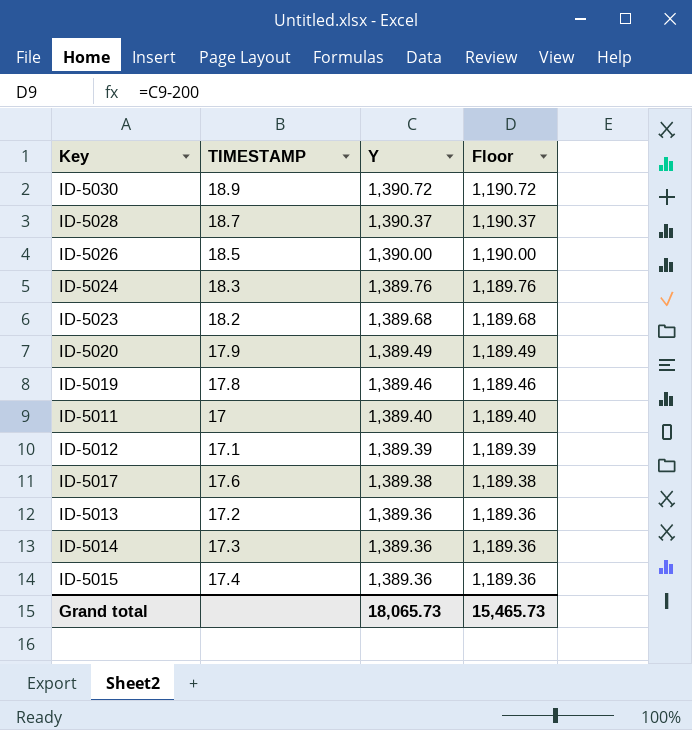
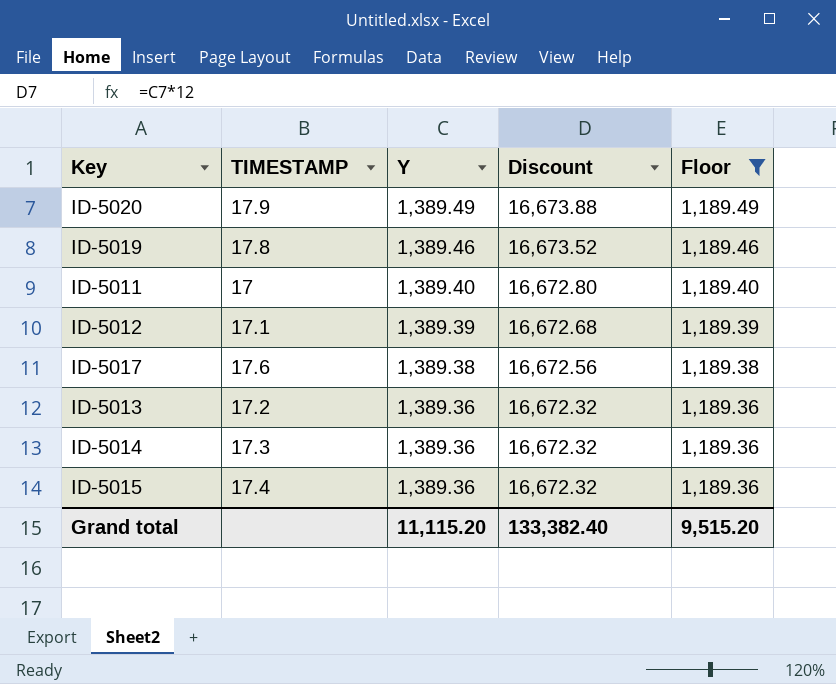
filter: none -> Floor <= 1,189.49
column Discount | formula: none -> [Y] * 12
Grand total | Y: 18,065.73 -> 11,115.20
Grand total | Floor: 15,465.73 -> 9,515.20

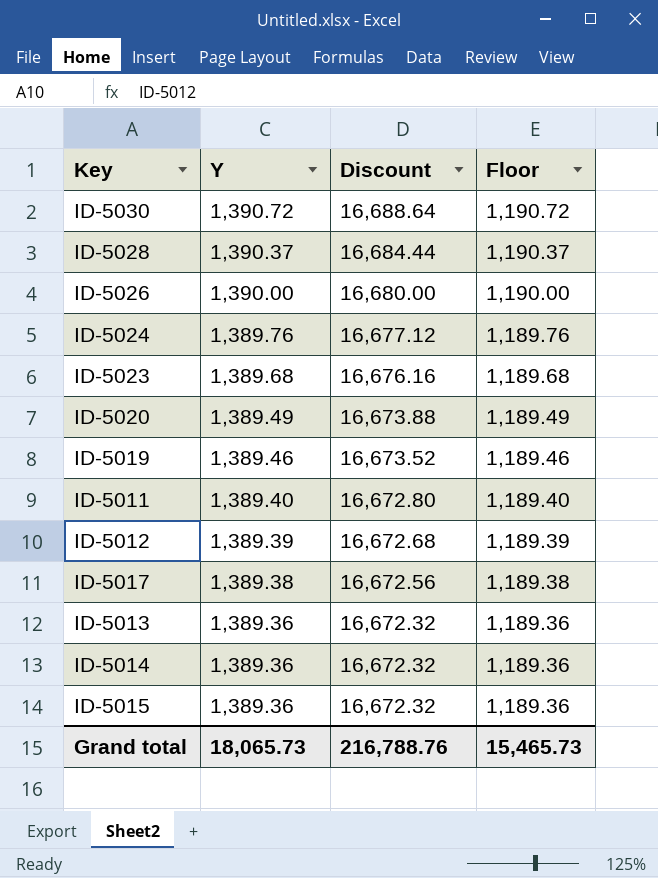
filter: Floor <= 1,189.49 -> none
column TIMESTAMP | position: 2 -> none
Grand total | Y: 11,115.20 -> 18,065.73
Grand total | Discount: 133,382.40 -> 216,788.76
Grand total | Floor: 9,515.20 -> 15,465.73

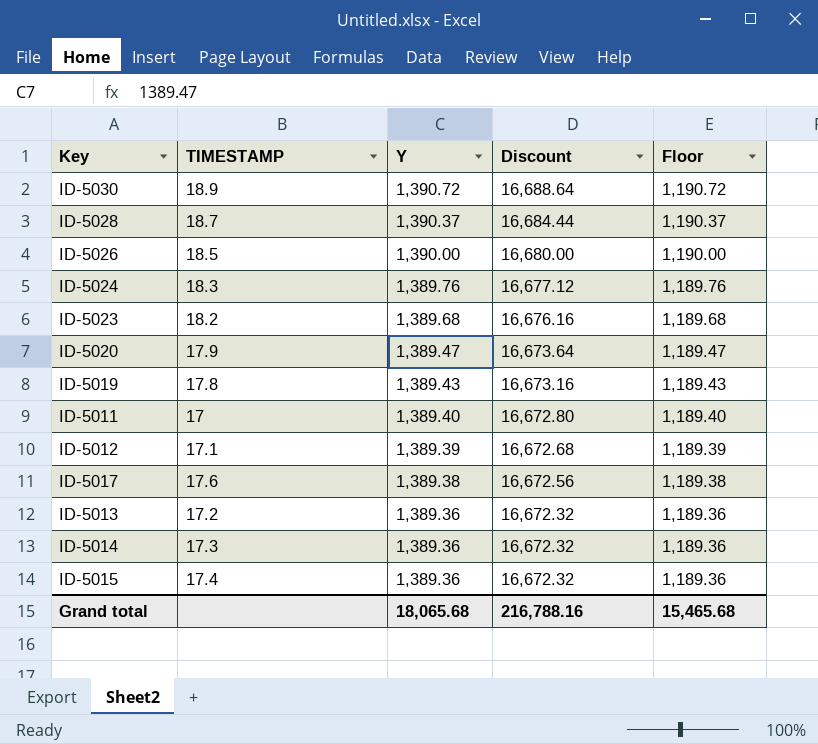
column TIMESTAMP | position: none -> 2
ID-5020 | Y: 1,389.49 -> 1,389.47
ID-5020 | Discount: 16,673.88 -> 16,673.64
ID-5020 | Floor: 1,189.49 -> 1,189.47
ID-5019 | Y: 1,389.46 -> 1,389.43
ID-5019 | Discount: 16,673.52 -> 16,673.16
ID-5019 | Floor: 1,189.46 -> 1,189.43
Grand total | Y: 18,065.73 -> 18,065.68
Grand total | Discount: 216,788.76 -> 216,788.16
Grand total | Floor: 15,465.73 -> 15,465.68

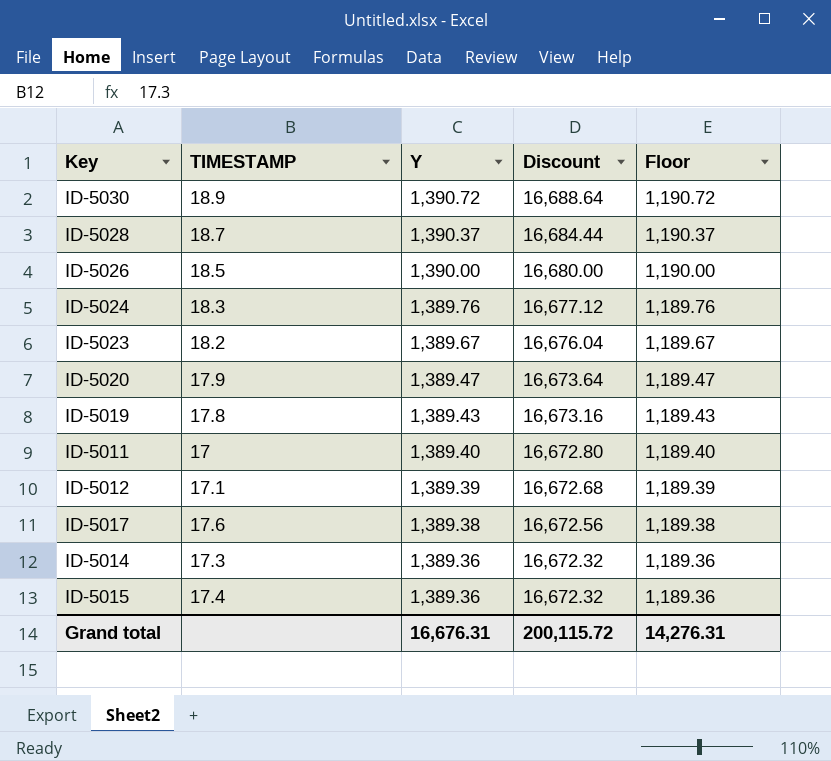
row ID-5013: 17.2 | 1,389.36 | 16,672.32 | 1,189.36 -> none
ID-5023 | Y: 1,389.68 -> 1,389.67
ID-5023 | Discount: 16,676.16 -> 16,676.04
ID-5023 | Floor: 1,189.68 -> 1,189.67
Grand total | Y: 18,065.68 -> 16,676.31
Grand total | Discount: 216,788.16 -> 200,115.72
Grand total | Floor: 15,465.68 -> 14,276.31

